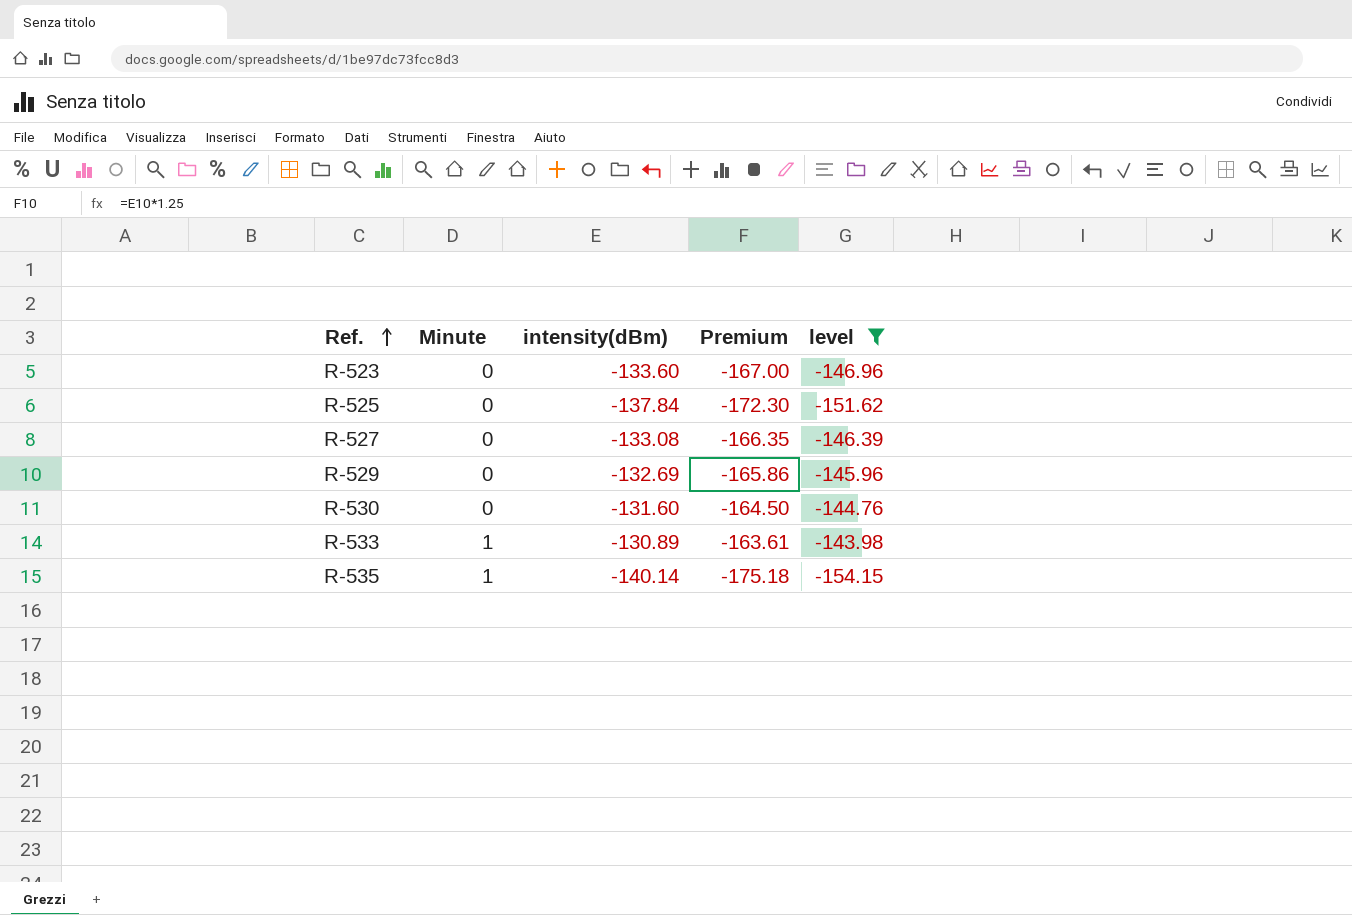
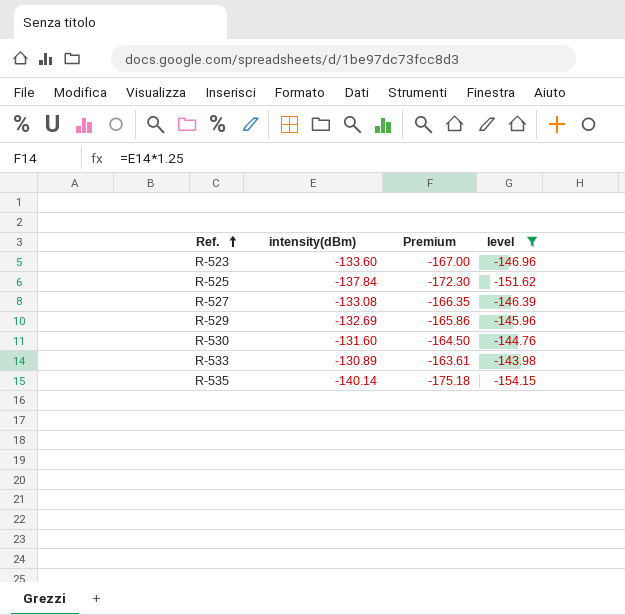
column Minute | position: 2 -> none

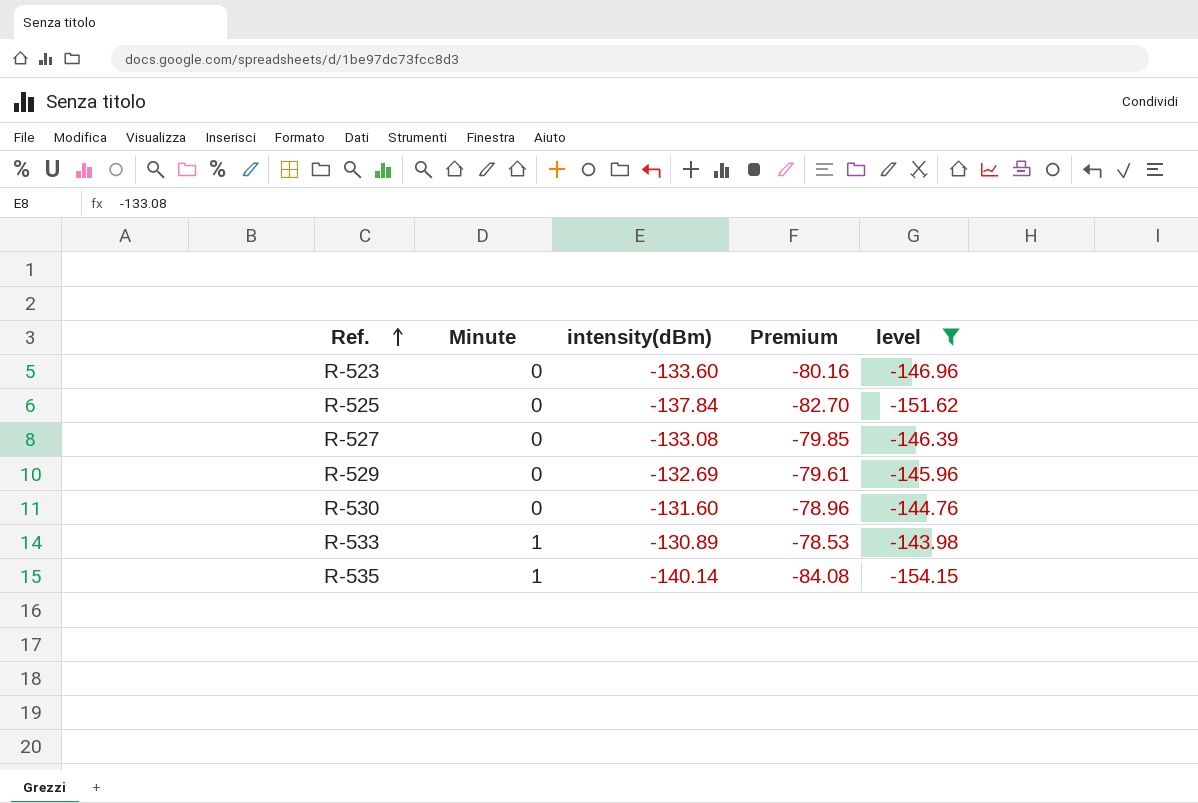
column Minute | position: none -> 2
column Premium | formula: [intensity(dBm)] * 1.25 -> [intensity(dBm)] * 0.6

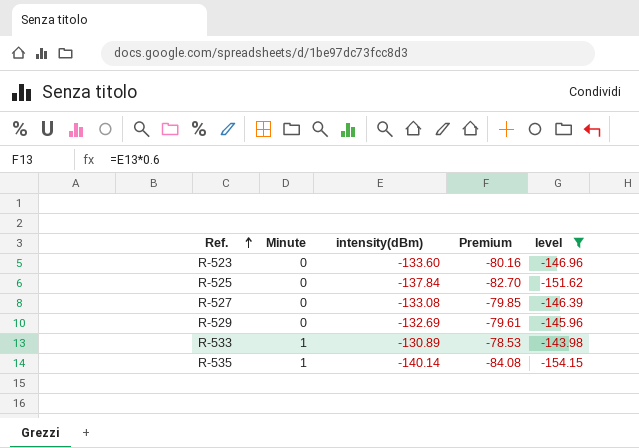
row R-530: 0 | -131.60 | -78.96 | -144.76 -> none

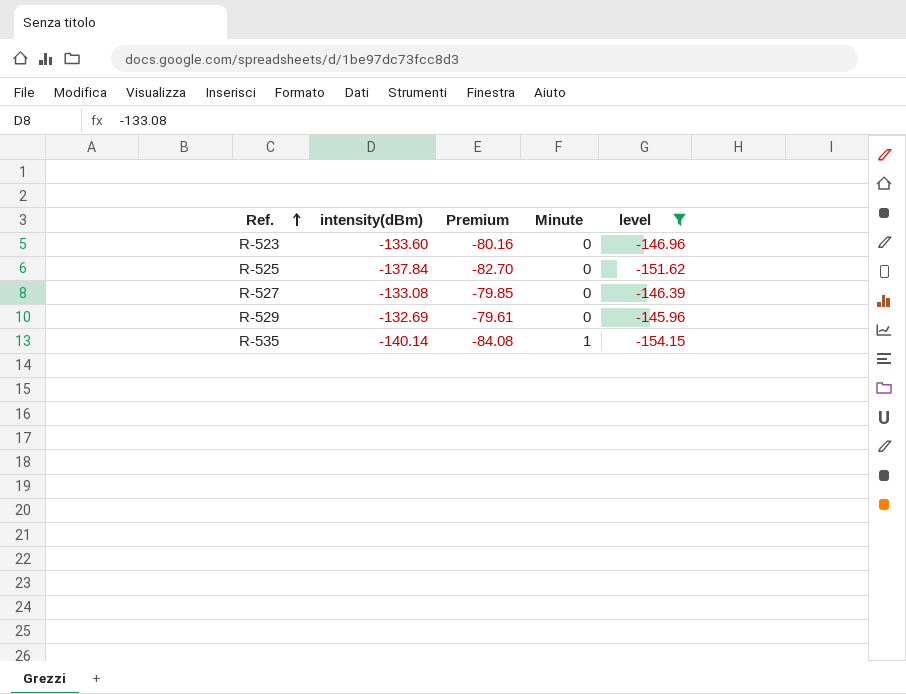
column Minute | position: 2 -> 4
row R-533: 1 | -130.89 | -78.53 | -143.98 -> none

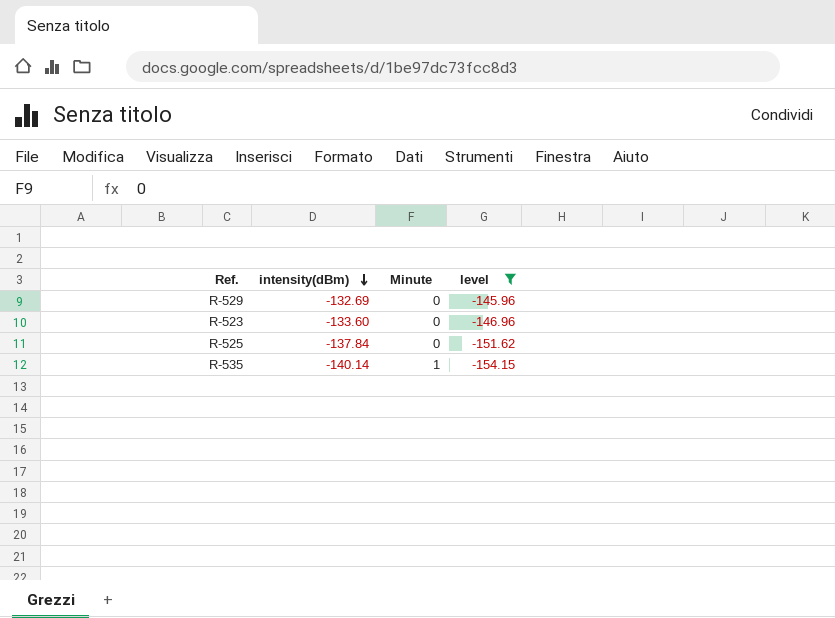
row order: Ref. ascending -> intensity(dBm) descending
column Premium | formula: [intensity(dBm)] * 0.6 -> none
row R-527: -133.08 | -79.85 | 0 | -146.39 -> none

